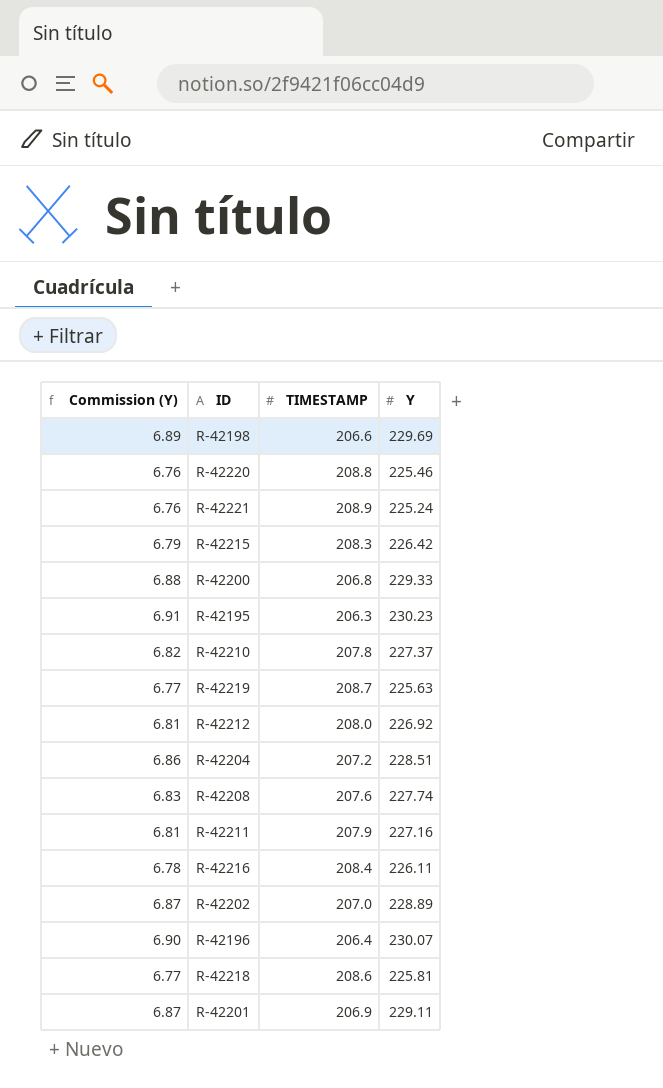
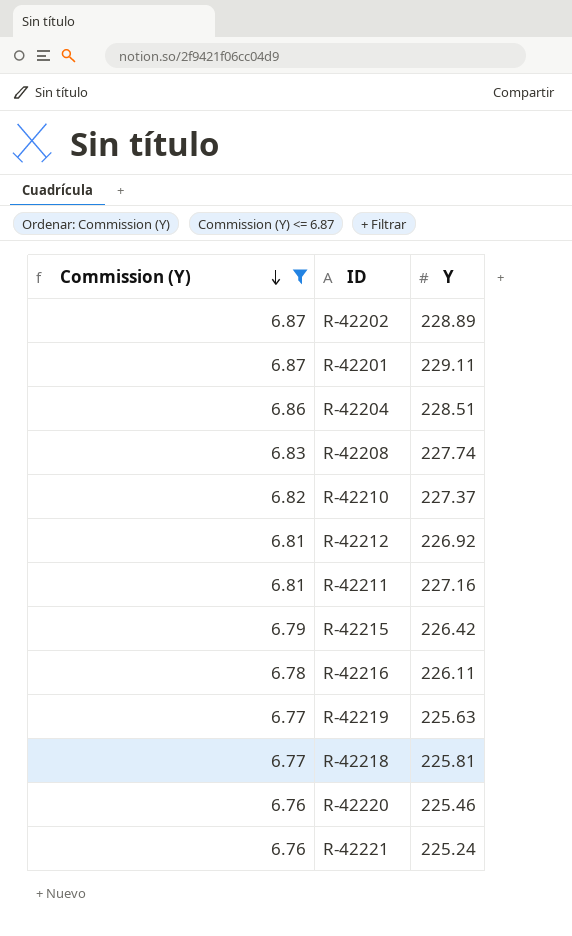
filter: none -> Commission (Y) <= 6.87
row order: none -> Commission (Y) descending
column TIMESTAMP | position: 3 -> none

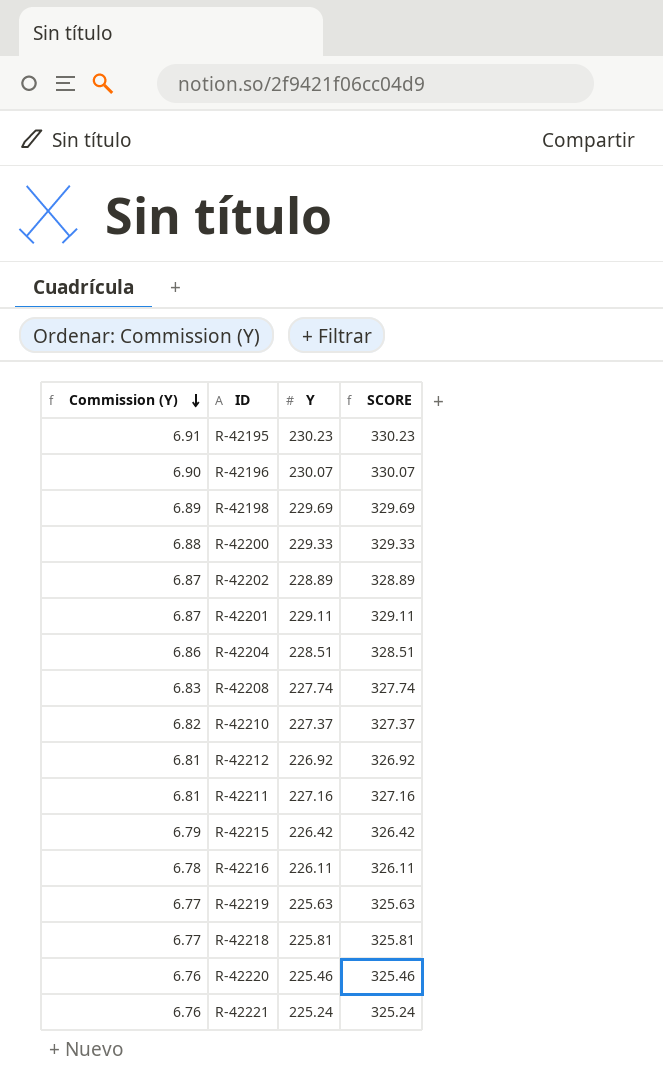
filter: Commission (Y) <= 6.87 -> none
column SCORE | formula: none -> [Y] + 100

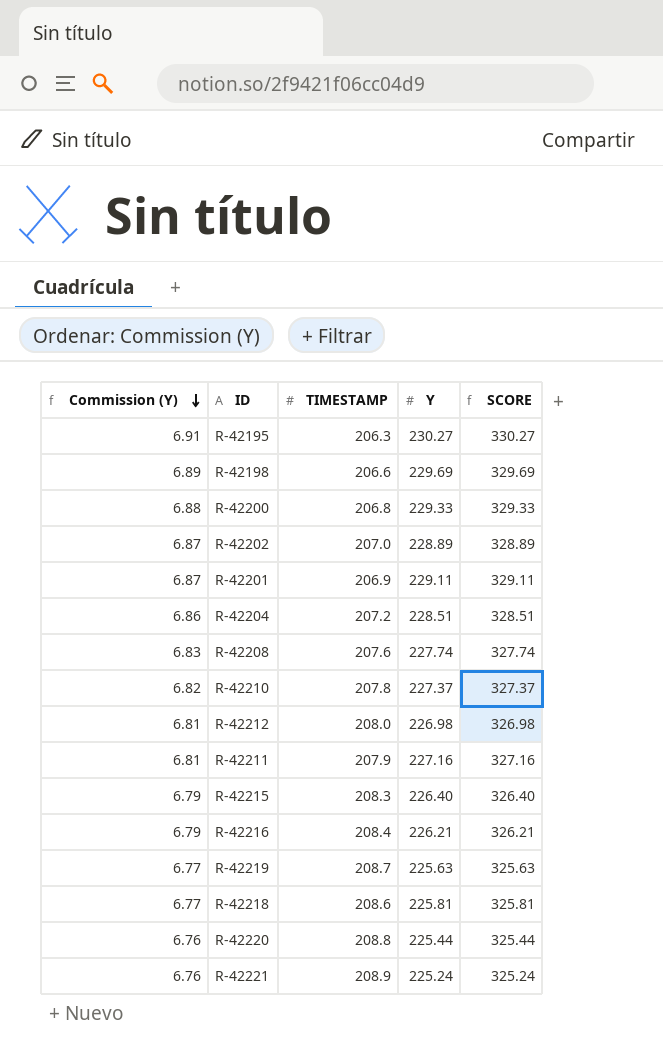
column TIMESTAMP | position: none -> 3
row R-42196: 6.90 | 230.07 | 330.07 -> none
R-42195 | Y: 230.23 -> 230.27
R-42195 | SCORE: 330.23 -> 330.27
R-42212 | Y: 226.92 -> 226.98
R-42212 | SCORE: 326.92 -> 326.98
R-42215 | Y: 226.42 -> 226.40
R-42215 | SCORE: 326.42 -> 326.40
R-42216 | Commission (Y): 6.78 -> 6.79
R-42216 | Y: 226.11 -> 226.21
R-42216 | SCORE: 326.11 -> 326.21
R-42220 | Y: 225.46 -> 225.44
R-42220 | SCORE: 325.46 -> 325.44

